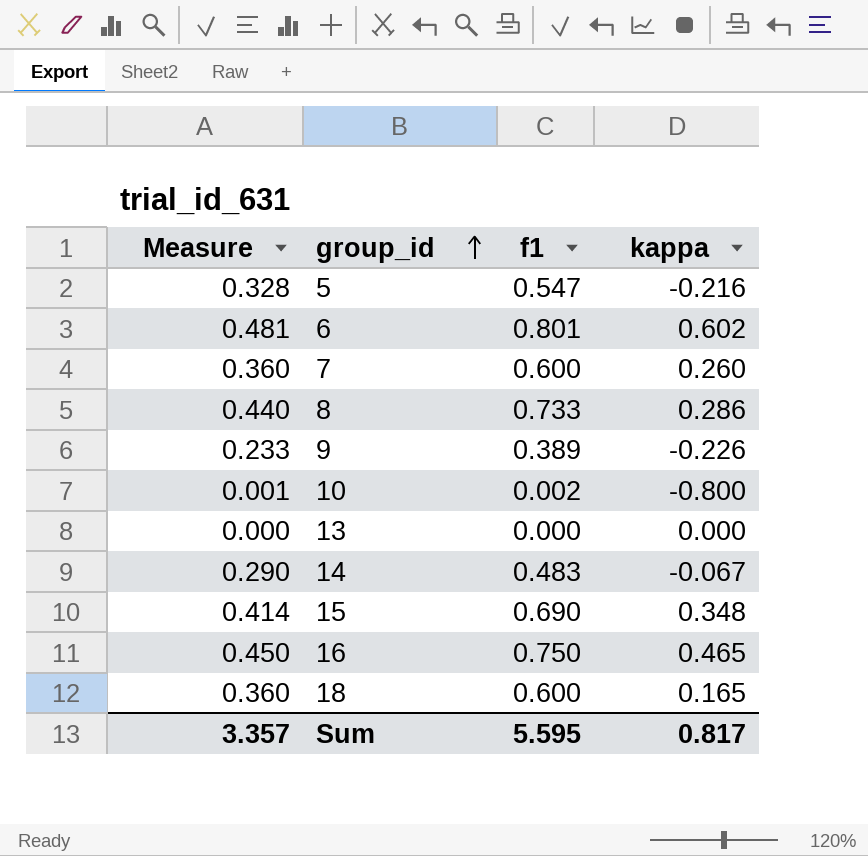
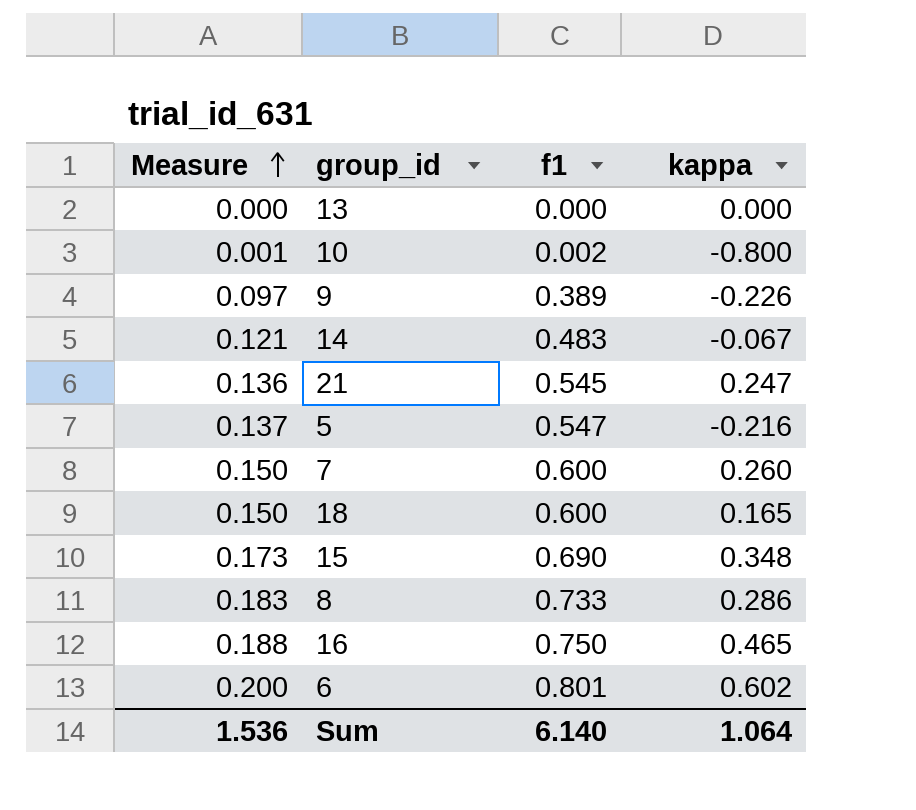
row order: group_id ascending -> Measure ascending
column Measure | formula: [f1] * 0.6 -> [f1] * 0.25
row 21: none -> 0.136 | 0.545 | 0.247
Sum | Measure: 3.357 -> 1.536
Sum | f1: 5.595 -> 6.140
Sum | kappa: 0.817 -> 1.064

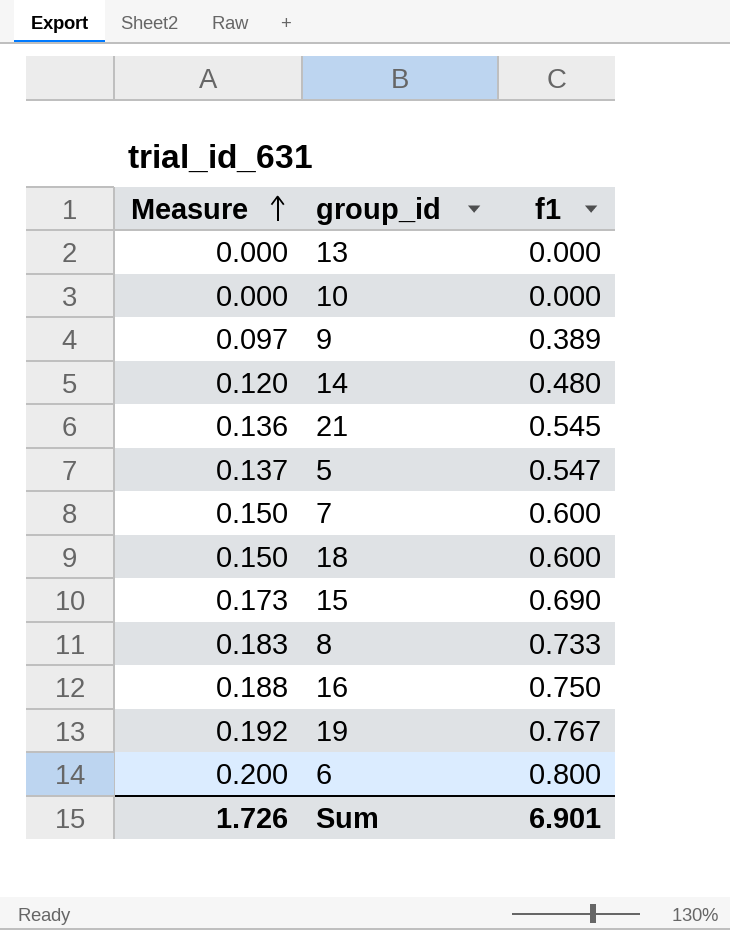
column kappa | position: 4 -> none
10 | Measure: 0.001 -> 0.000
10 | f1: 0.002 -> 0.000
14 | Measure: 0.121 -> 0.120
14 | f1: 0.483 -> 0.480
row 19: none -> 0.192 | 0.767
6 | f1: 0.801 -> 0.800
Sum | Measure: 1.536 -> 1.726
Sum | f1: 6.140 -> 6.901

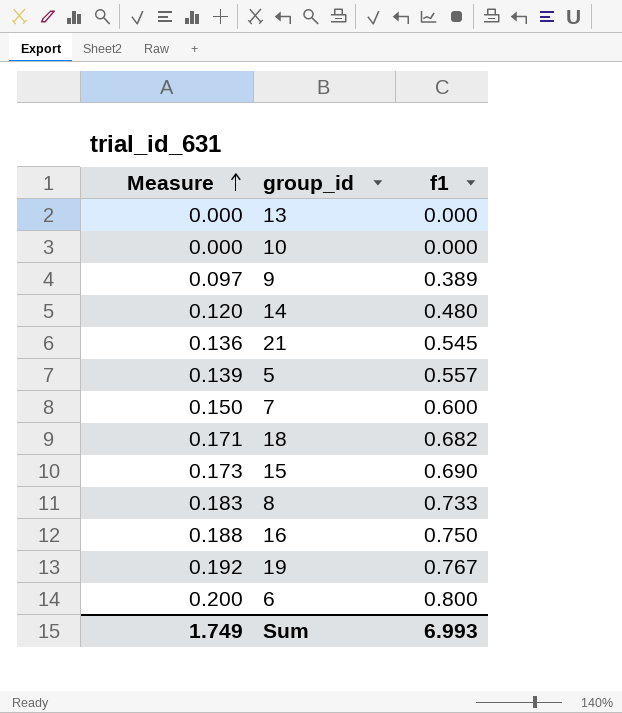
5 | Measure: 0.137 -> 0.139
5 | f1: 0.547 -> 0.557
18 | Measure: 0.150 -> 0.171
18 | f1: 0.600 -> 0.682
Sum | Measure: 1.726 -> 1.749
Sum | f1: 6.901 -> 6.993

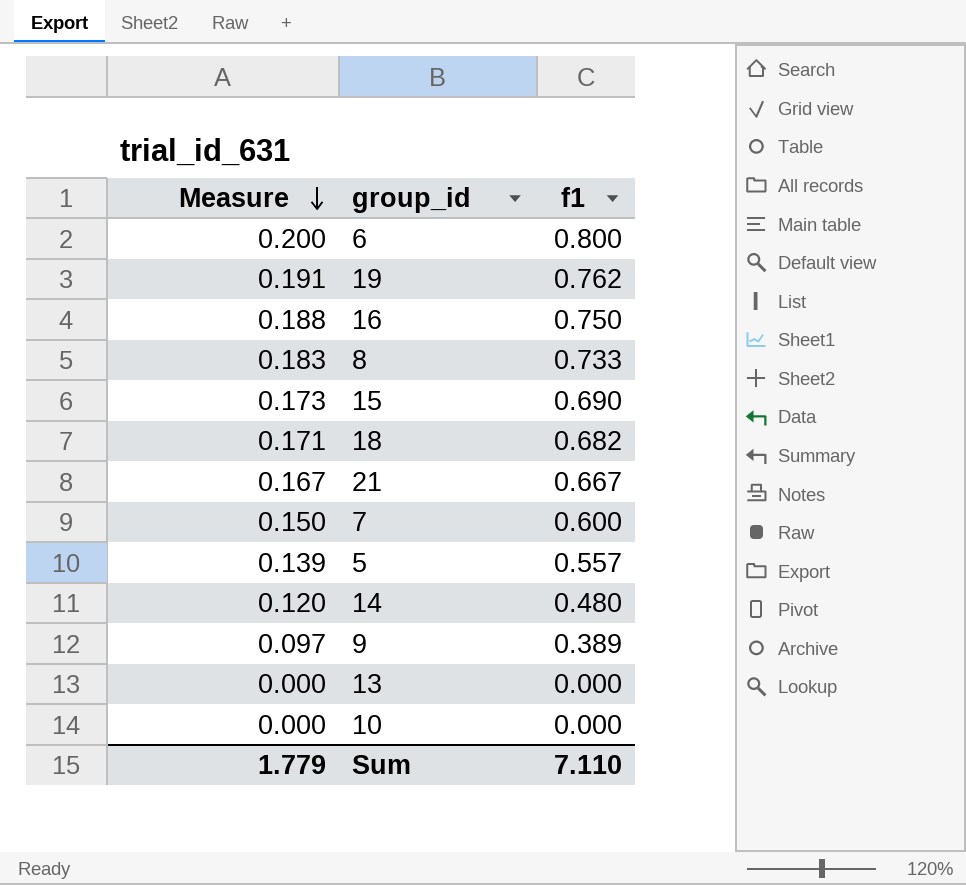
row order: Measure ascending -> Measure descending
19 | Measure: 0.192 -> 0.191
19 | f1: 0.767 -> 0.762
21 | Measure: 0.136 -> 0.167
21 | f1: 0.545 -> 0.667
Sum | Measure: 1.749 -> 1.779
Sum | f1: 6.993 -> 7.110

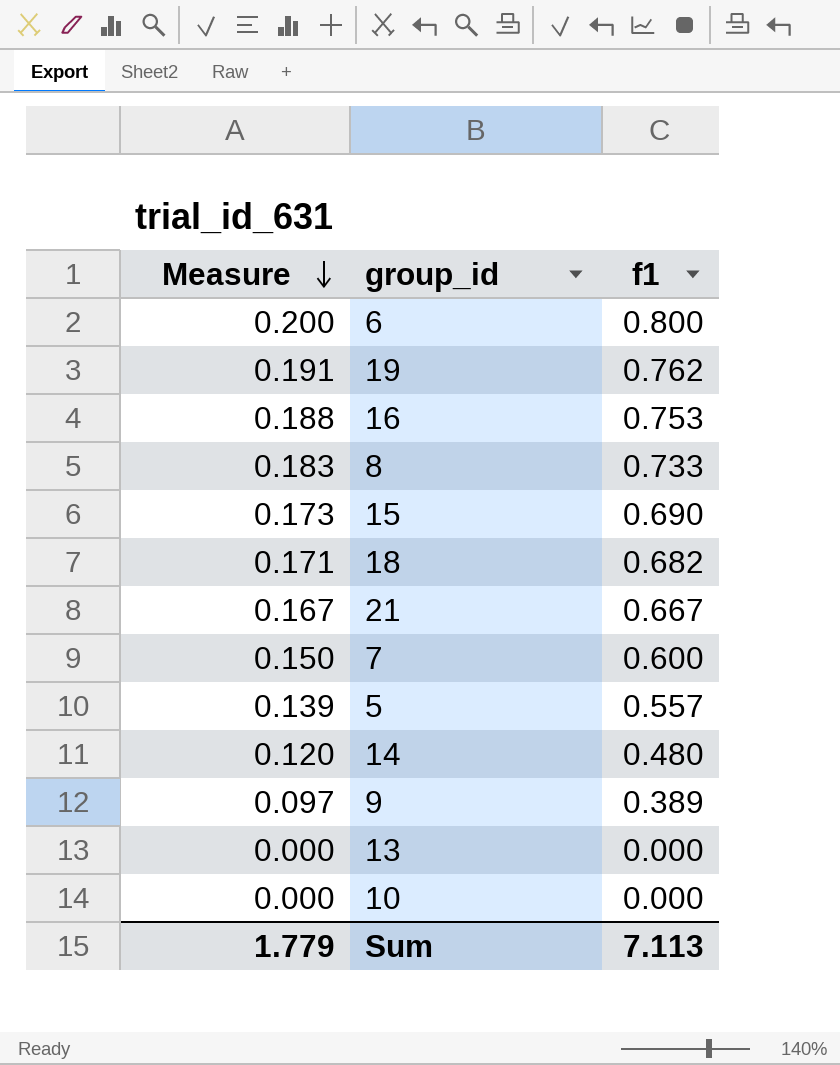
16 | f1: 0.750 -> 0.753
Sum | f1: 7.110 -> 7.113

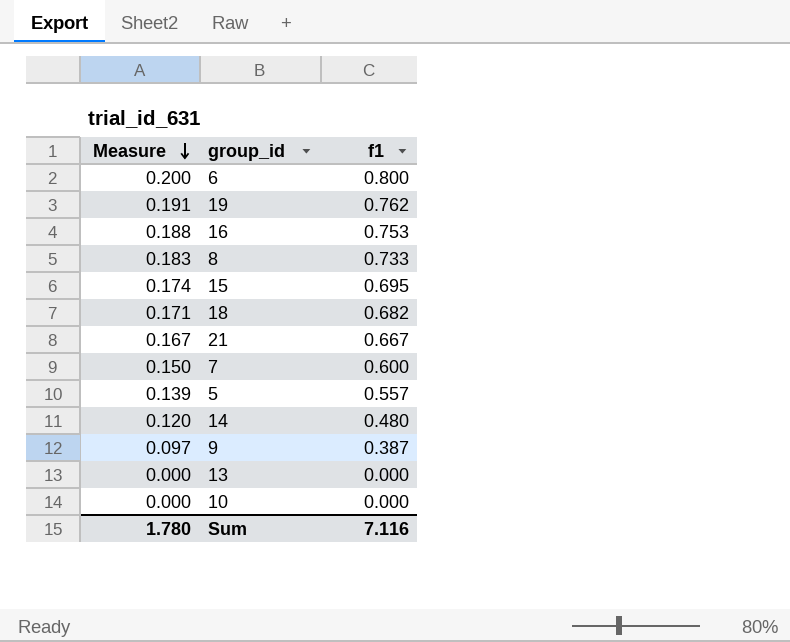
15 | Measure: 0.173 -> 0.174
15 | f1: 0.690 -> 0.695
9 | f1: 0.389 -> 0.387
Sum | Measure: 1.779 -> 1.780
Sum | f1: 7.113 -> 7.116

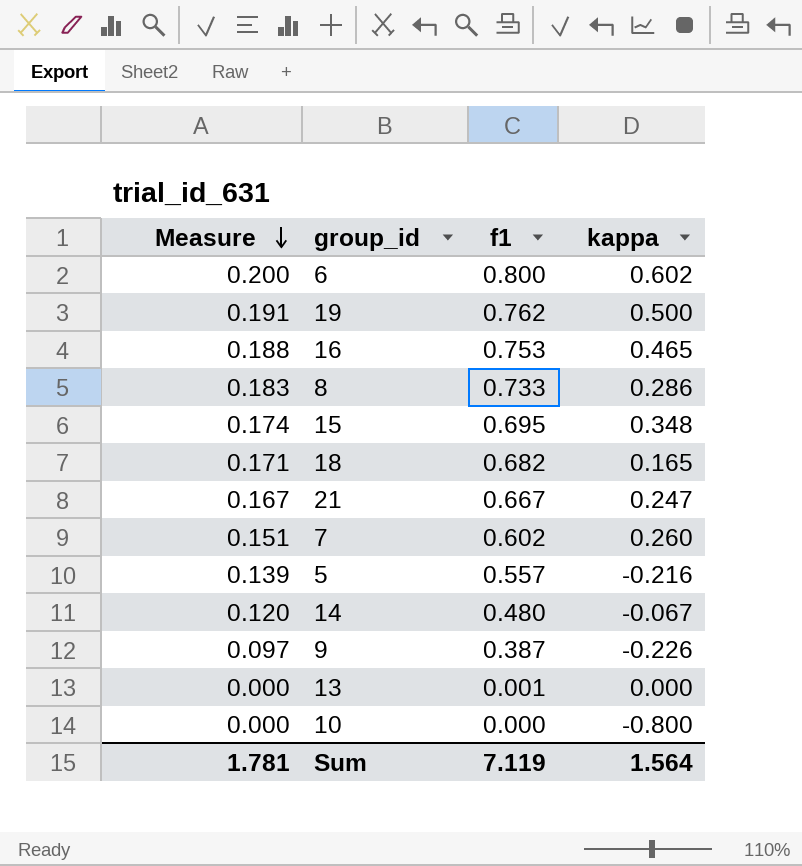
column kappa | position: none -> 4
7 | Measure: 0.150 -> 0.151
7 | f1: 0.600 -> 0.602
13 | f1: 0.000 -> 0.001
Sum | Measure: 1.780 -> 1.781
Sum | f1: 7.116 -> 7.119

